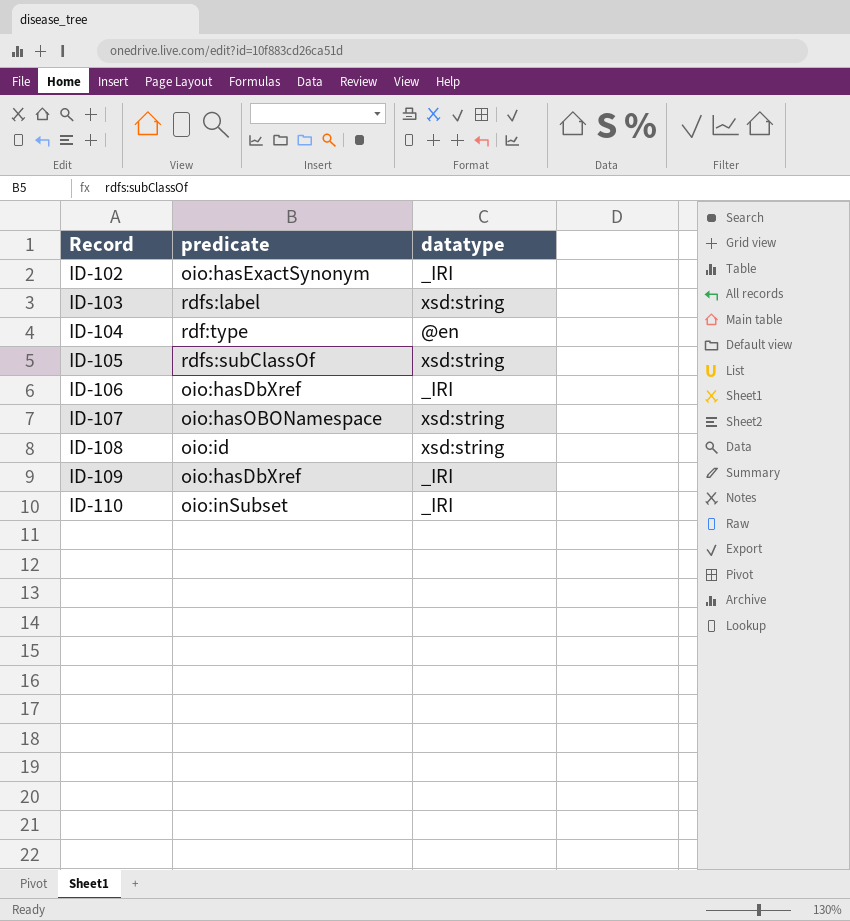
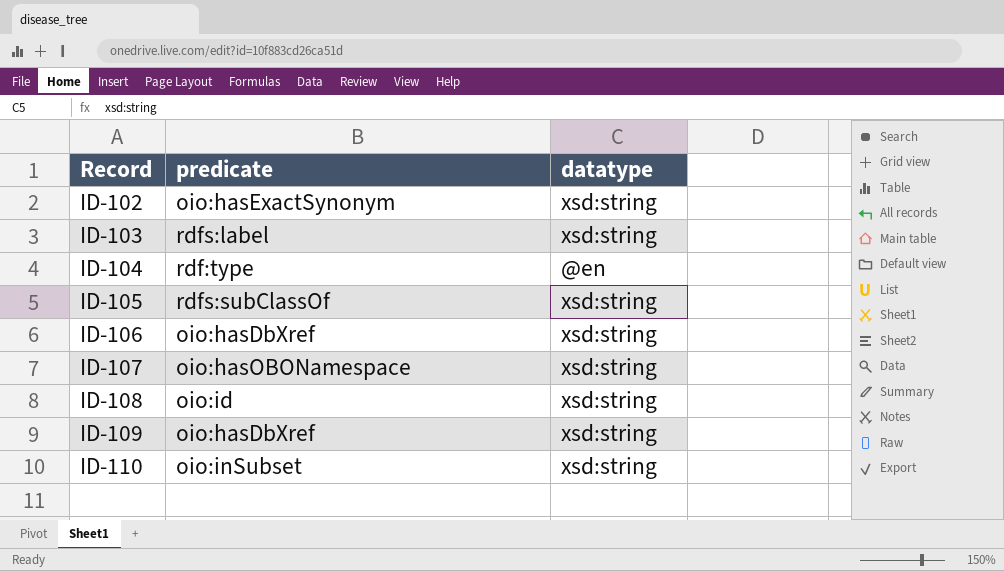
ID-102 | datatype: _IRI -> xsd:string
ID-106 | datatype: _IRI -> xsd:string
ID-109 | datatype: _IRI -> xsd:string
ID-110 | datatype: _IRI -> xsd:string

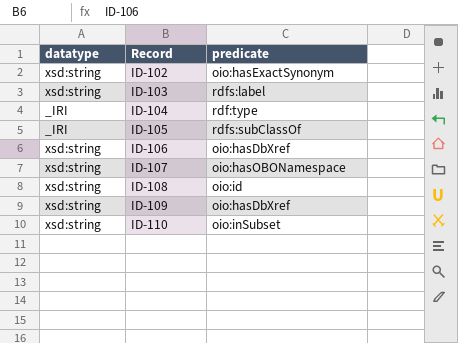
column datatype | position: 3 -> 1
ID-104 | datatype: @en -> _IRI
ID-105 | datatype: xsd:string -> _IRI

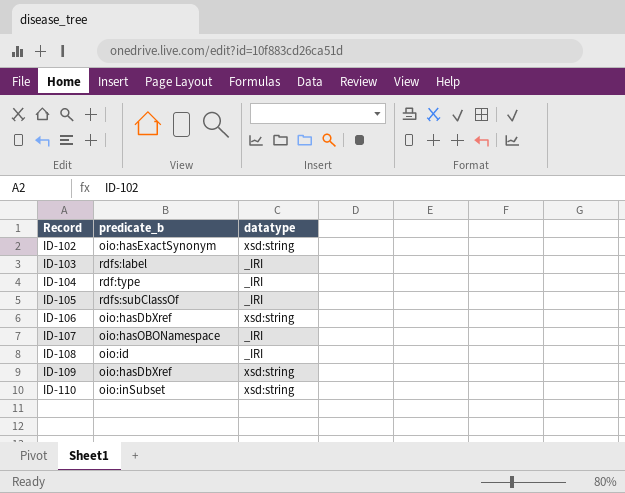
column name: predicate -> predicate_b
column datatype | position: 1 -> 3
ID-103 | datatype: xsd:string -> _IRI
ID-107 | datatype: xsd:string -> _IRI
ID-108 | datatype: xsd:string -> _IRI

